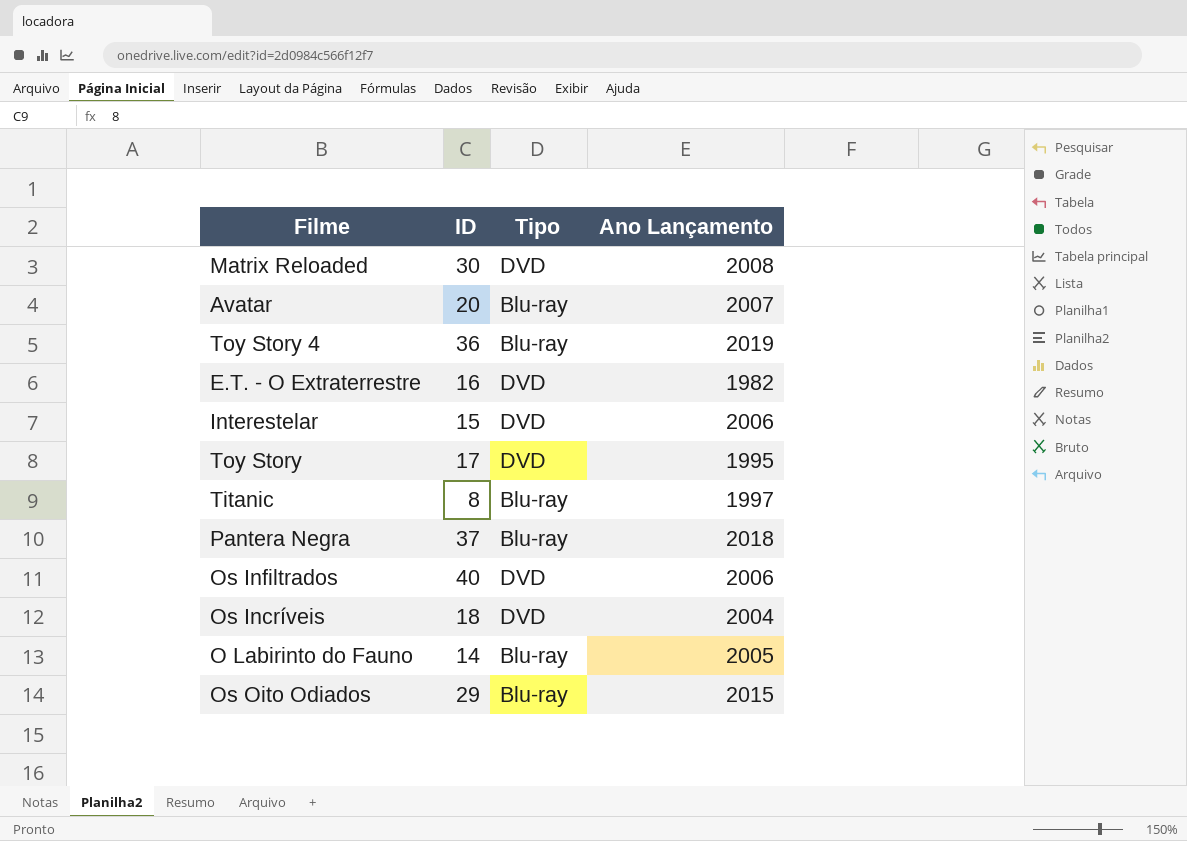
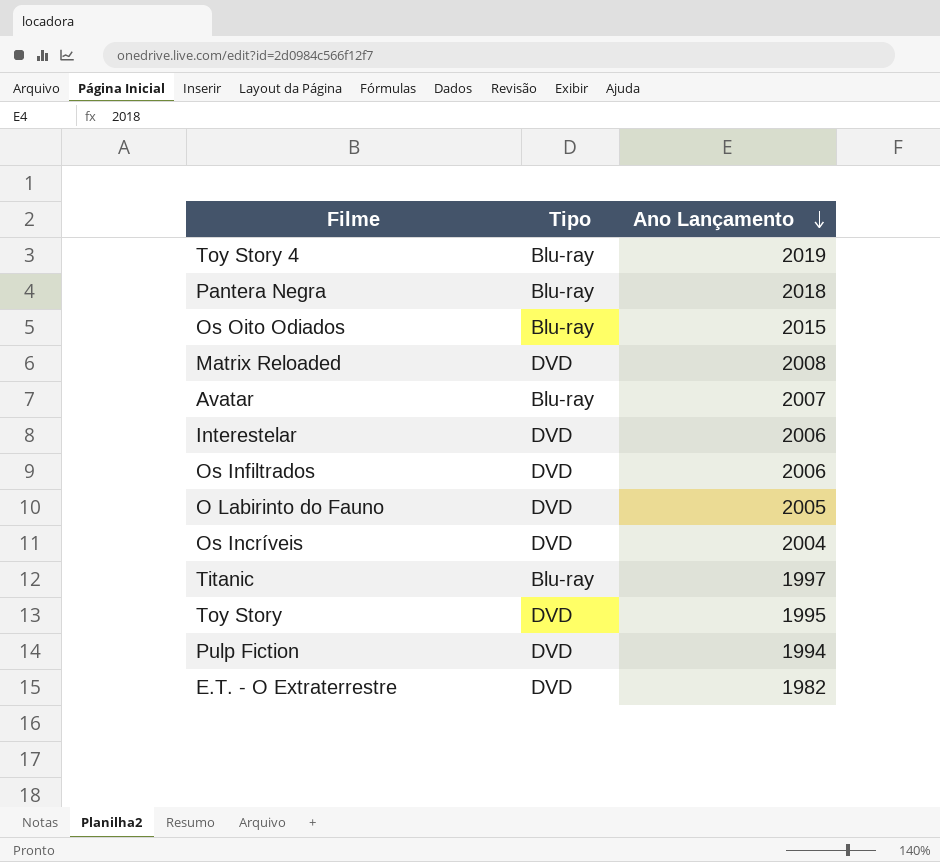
row order: none -> Ano Lançamento descending
column ID | position: 2 -> none
O Labirinto do Fauno | Tipo: Blu-ray -> DVD
row Pulp Fiction: none -> DVD | 1994

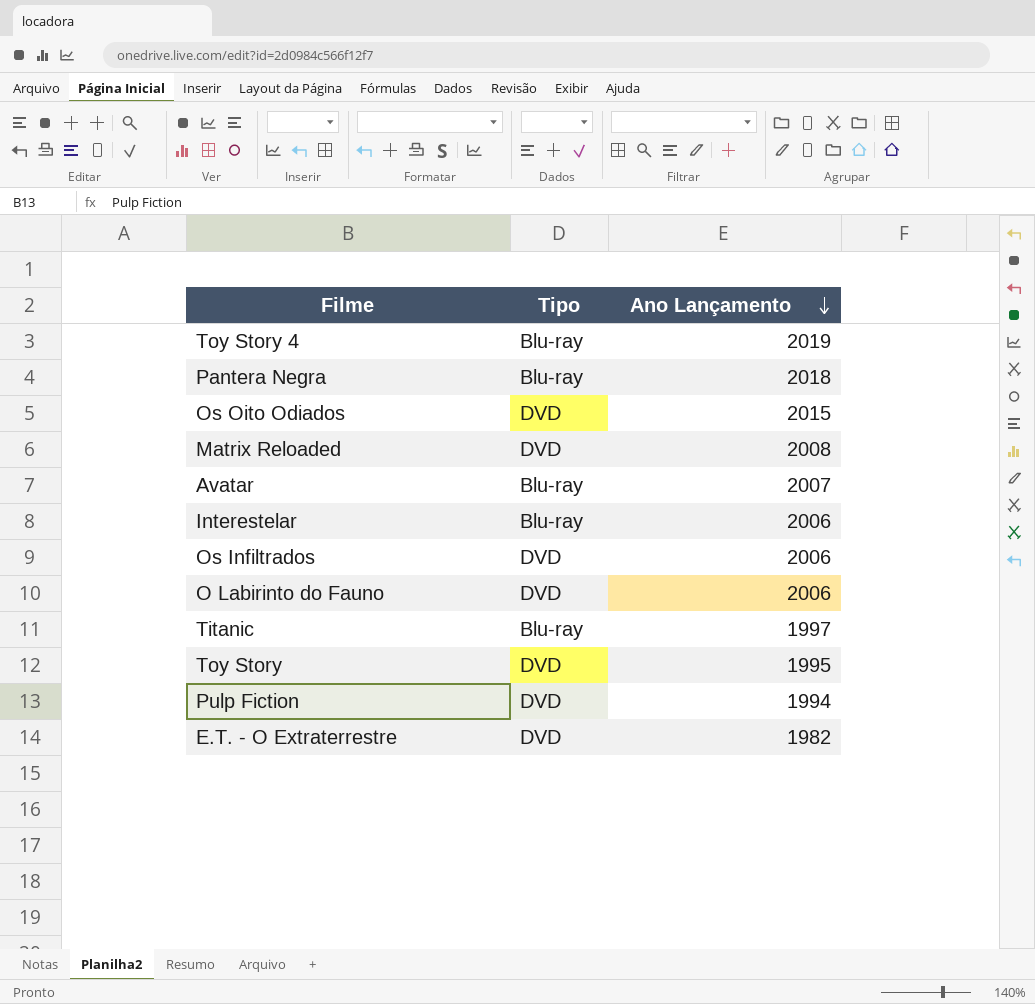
row Os Incríveis: DVD | 2004 -> none
Os Oito Odiados | Tipo: Blu-ray -> DVD
Interestelar | Tipo: DVD -> Blu-ray
O Labirinto do Fauno | Ano Lançamento: 2005 -> 2006

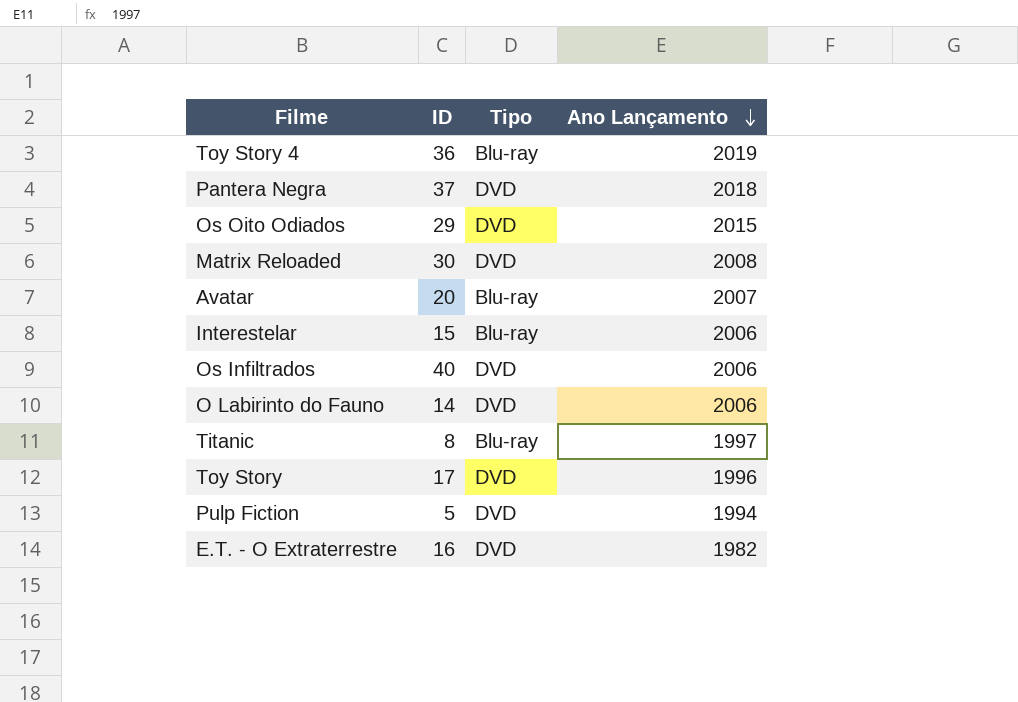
column ID | position: none -> 2
Pantera Negra | Tipo: Blu-ray -> DVD
Toy Story | Ano Lançamento: 1995 -> 1996

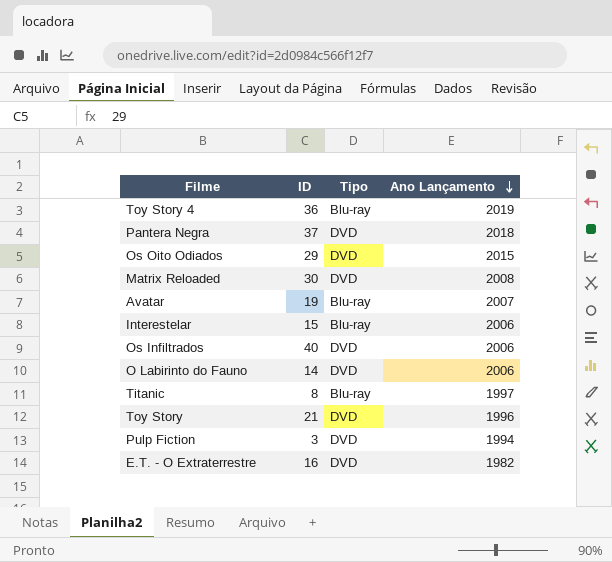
Avatar | ID: 20 -> 19
Toy Story | ID: 17 -> 21
Pulp Fiction | ID: 5 -> 3

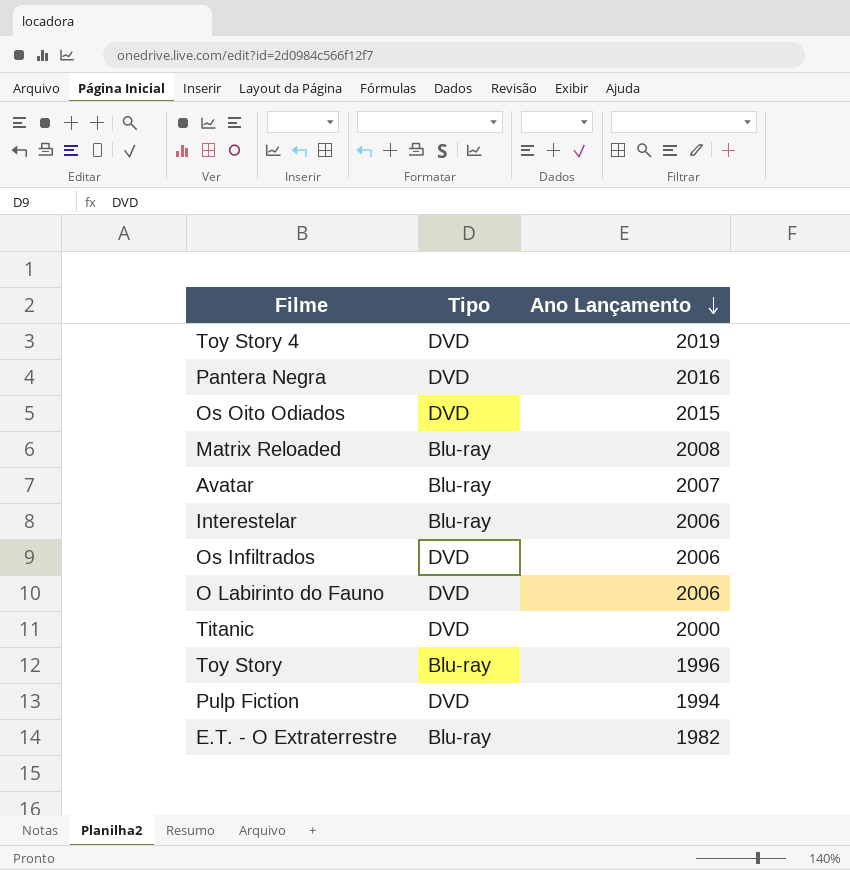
column ID | position: 2 -> none
Toy Story 4 | Tipo: Blu-ray -> DVD
Pantera Negra | Ano Lançamento: 2018 -> 2016
Matrix Reloaded | Tipo: DVD -> Blu-ray
Titanic | Tipo: Blu-ray -> DVD
Titanic | Ano Lançamento: 1997 -> 2000
Toy Story | Tipo: DVD -> Blu-ray
E.T. - O Extraterrestre | Tipo: DVD -> Blu-ray

